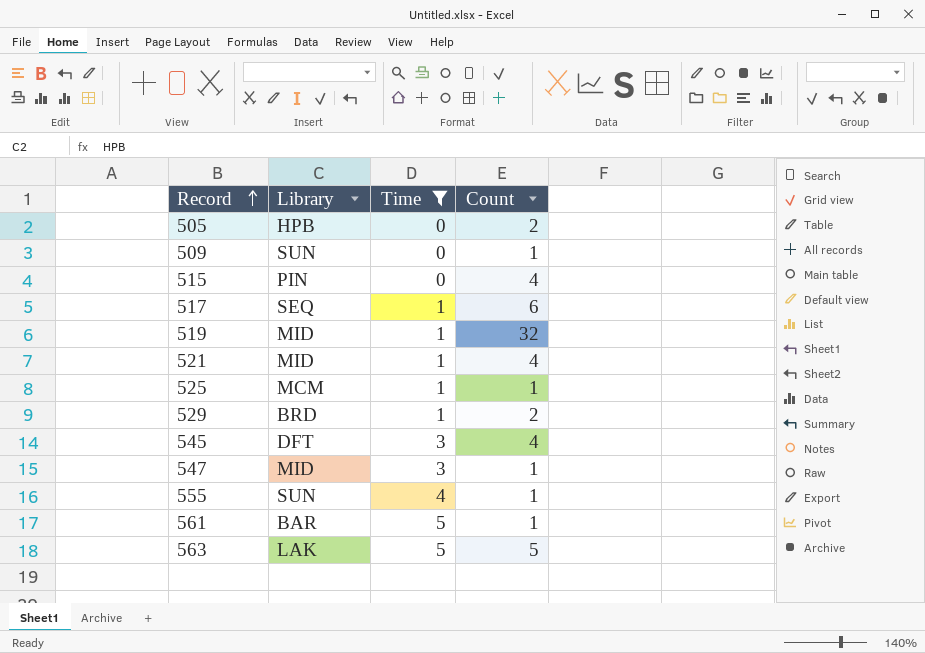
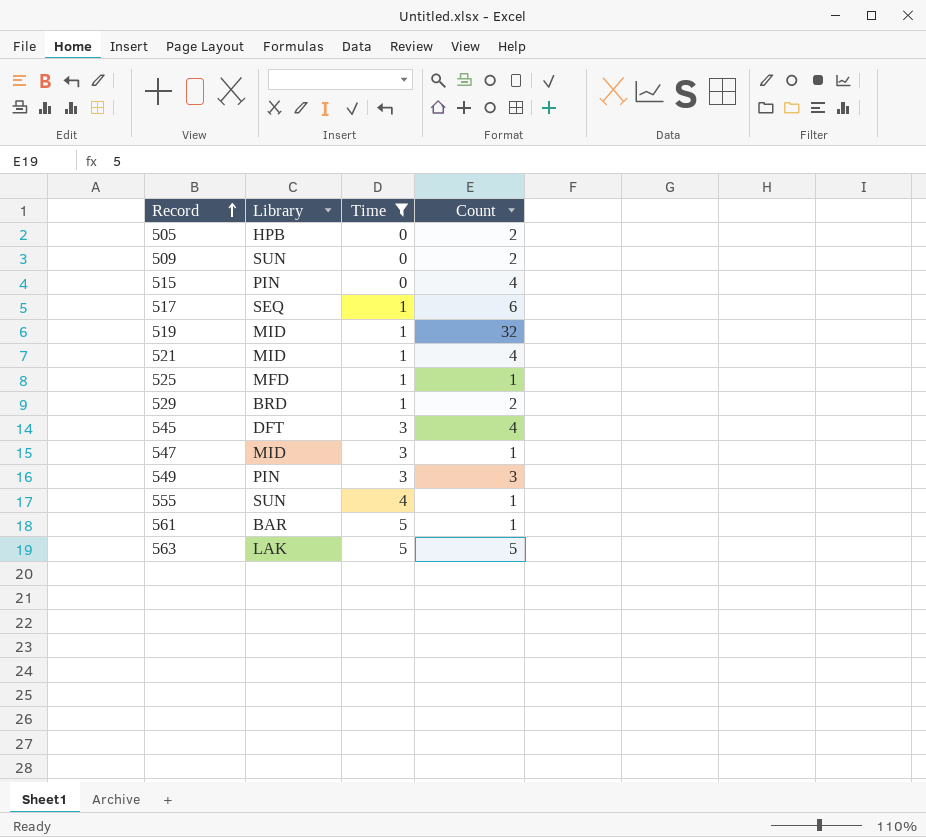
509 | Count: 1 -> 2
525 | Library: MCM -> MFD
row 549: none -> PIN | 3 | 3

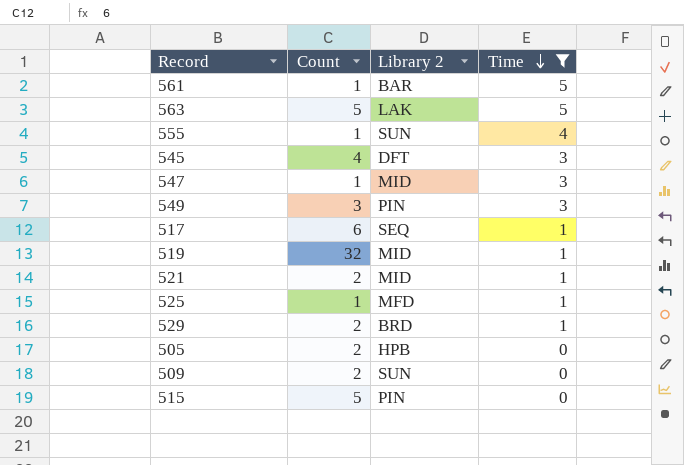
row order: Record ascending -> Time descending
column Count | position: 4 -> 2
column name: Library -> Library 2
521 | Count: 4 -> 2
515 | Count: 4 -> 5

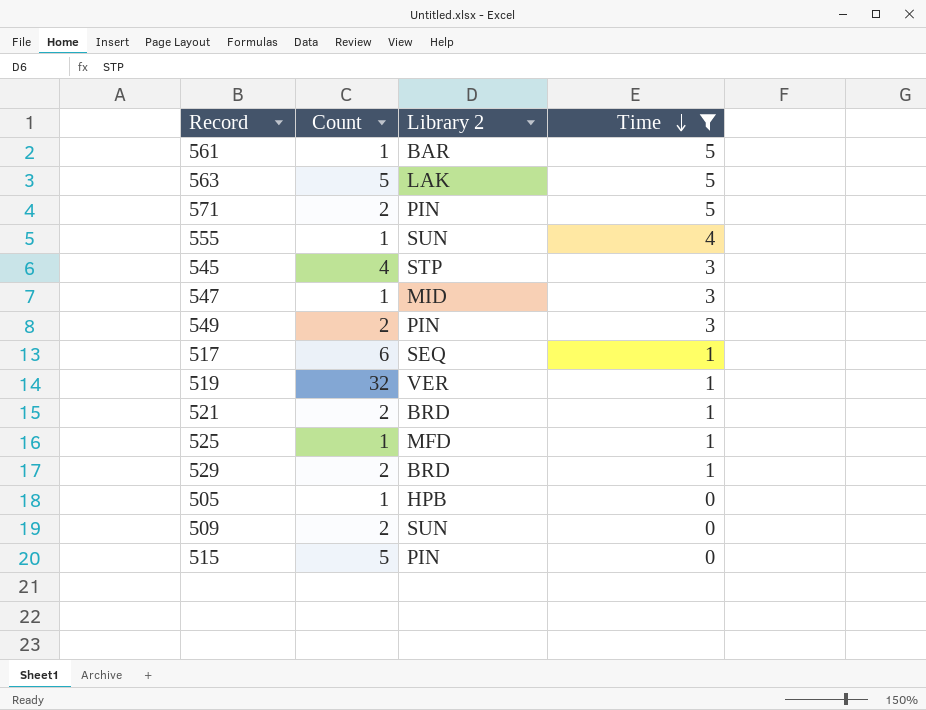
row 571: none -> 2 | PIN | 5
545 | Library 2: DFT -> STP
549 | Count: 3 -> 2
519 | Library 2: MID -> VER
521 | Library 2: MID -> BRD
505 | Count: 2 -> 1

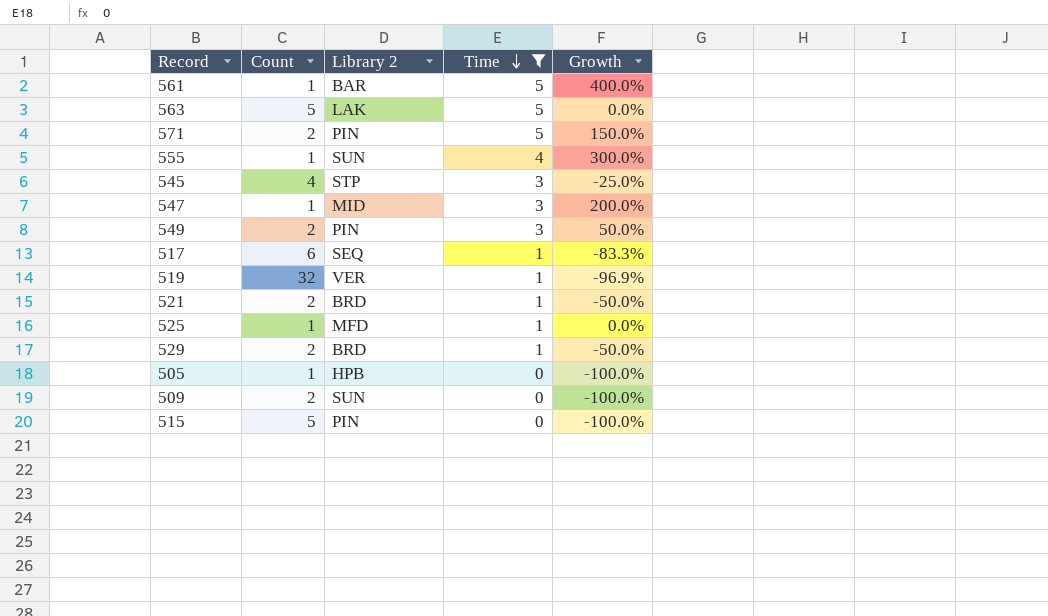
column Growth | formula: none -> ([Time] - [Count]) / [Count]

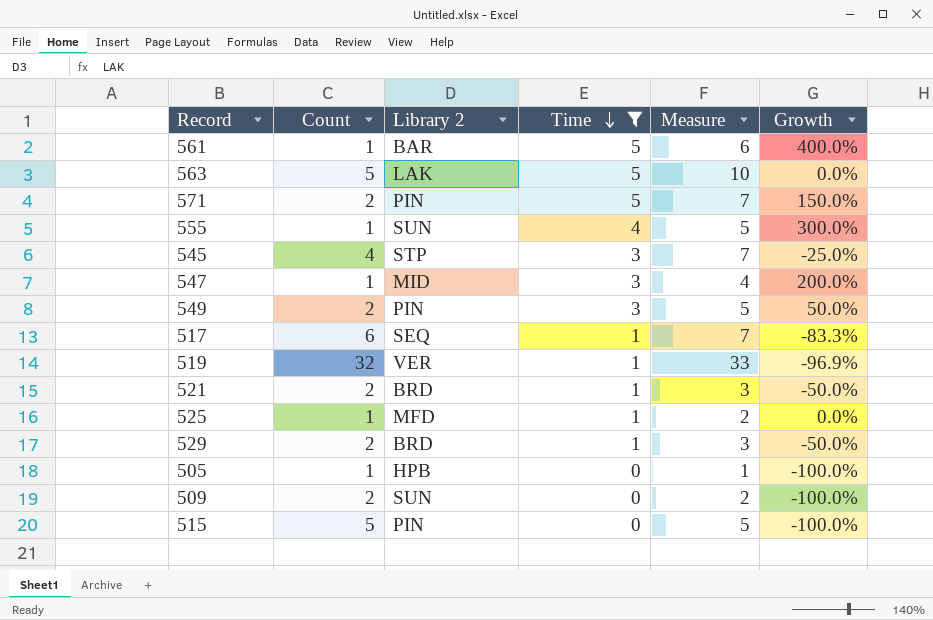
column Measure | formula: none -> [Count] + [Time]

